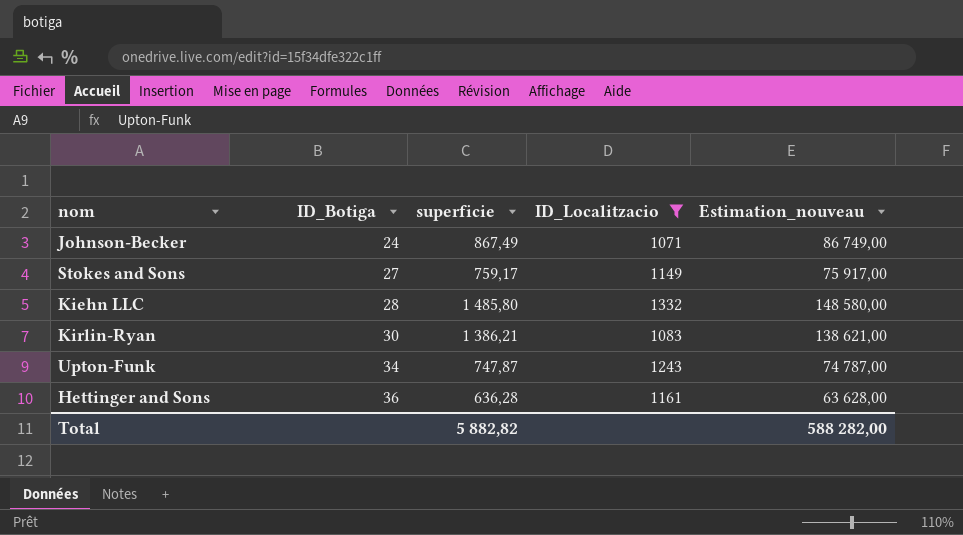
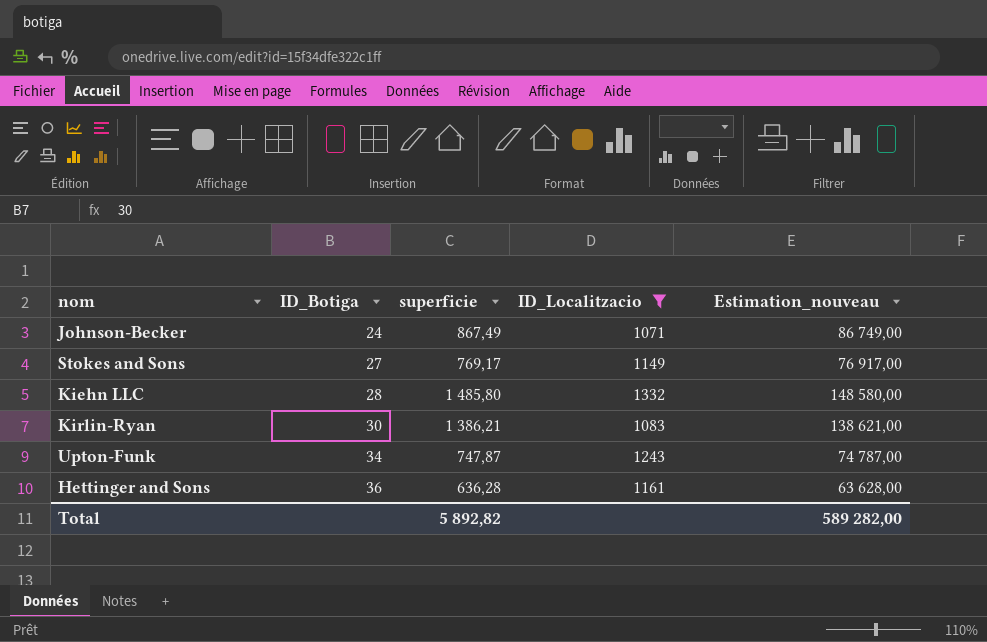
Stokes and Sons | superficie: 759,17 -> 769,17
Stokes and Sons | Estimation_nouveau: 75 917,00 -> 76 917,00
Total | superficie: 5 882,82 -> 5 892,82
Total | Estimation_nouveau: 588 282,00 -> 589 282,00

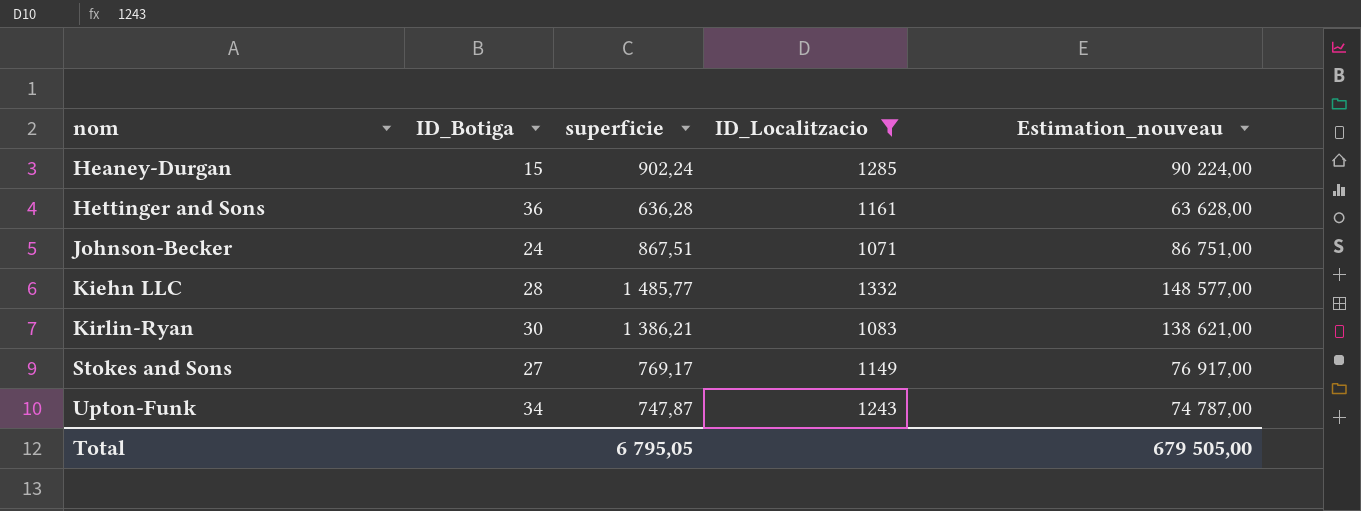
row order: ID_Botiga ascending -> nom ascending
row Heaney-Durgan: none -> 15 | 902,24 | 1285 | 90 224,00
Johnson-Becker | superficie: 867,49 -> 867,51
Johnson-Becker | Estimation_nouveau: 86 749,00 -> 86 751,00
Kiehn LLC | superficie: 1 485,80 -> 1 485,77
Kiehn LLC | Estimation_nouveau: 148 580,00 -> 148 577,00
Total | superficie: 5 892,82 -> 6 795,05
Total | Estimation_nouveau: 589 282,00 -> 679 505,00

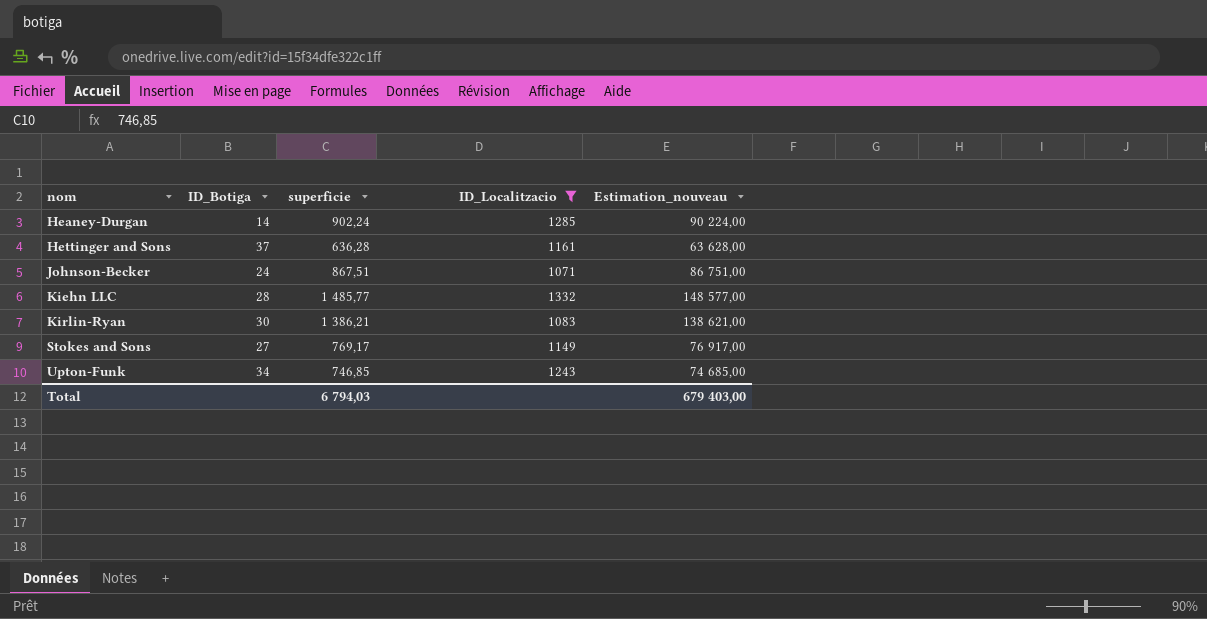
Heaney-Durgan | ID_Botiga: 15 -> 14
Hettinger and Sons | ID_Botiga: 36 -> 37
Upton-Funk | superficie: 747,87 -> 746,85
Upton-Funk | Estimation_nouveau: 74 787,00 -> 74 685,00
Total | superficie: 6 795,05 -> 6 794,03
Total | Estimation_nouveau: 679 505,00 -> 679 403,00

